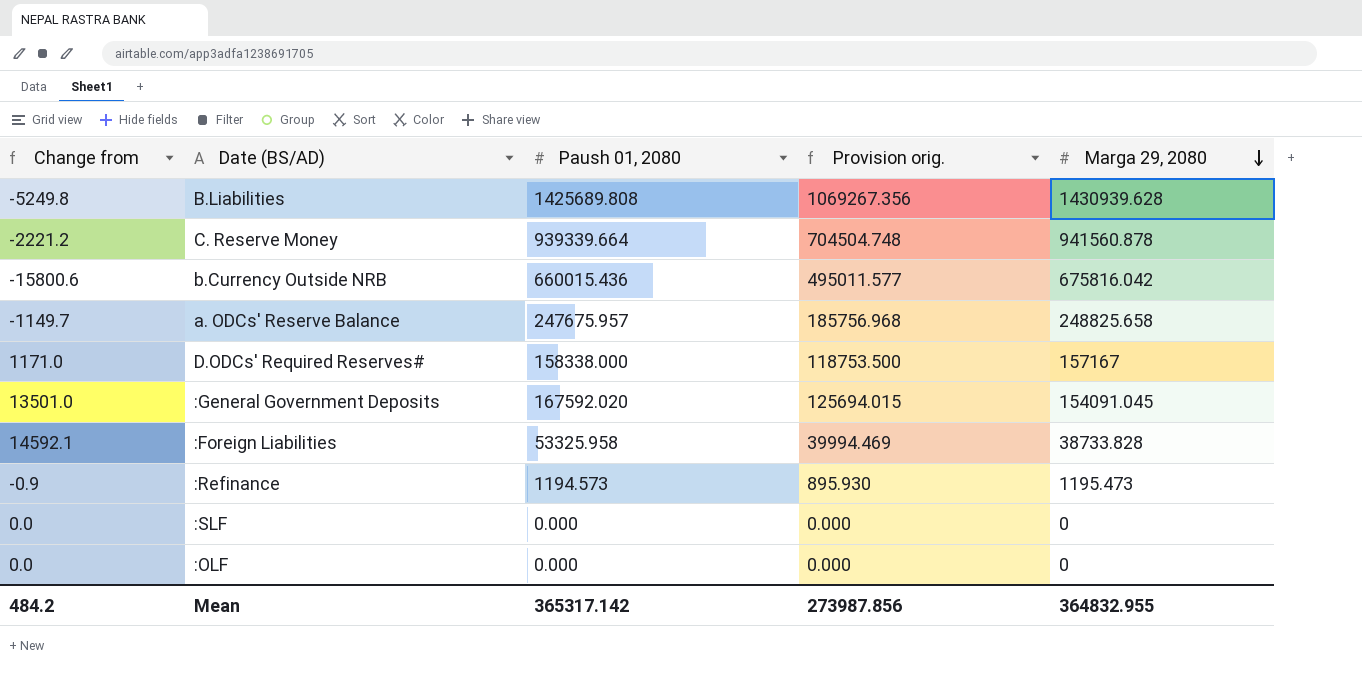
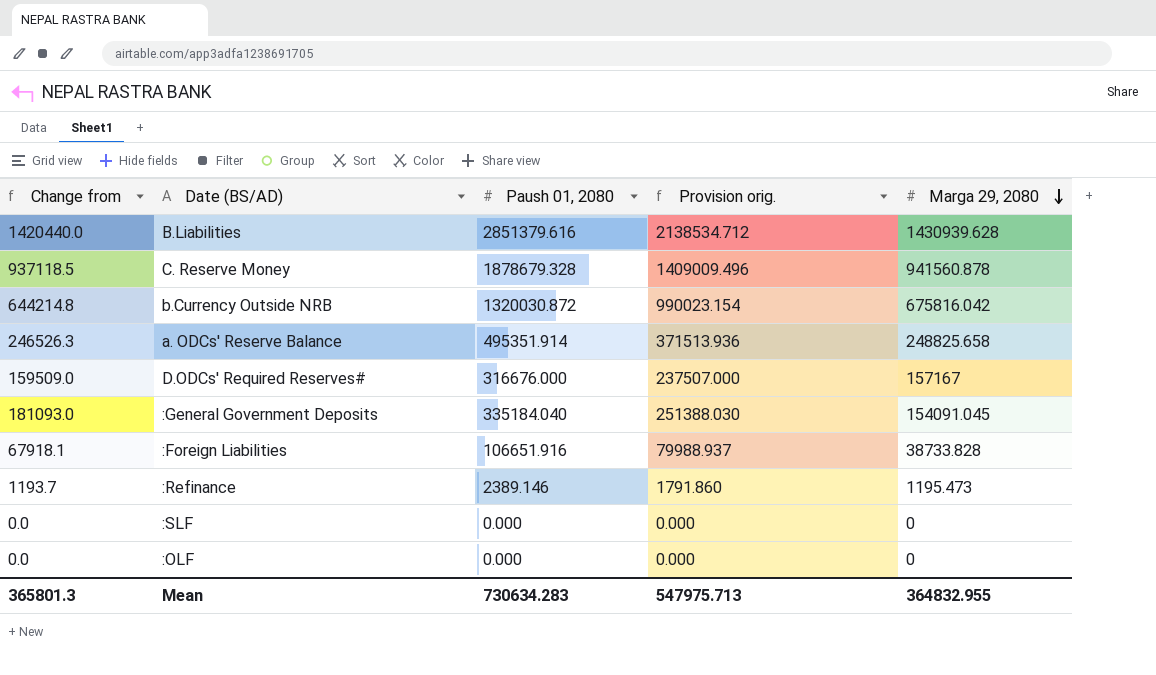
B.Liabilities | Change from: -5249.8 -> 1420440.0
B.Liabilities | Paush 01, 2080: 1425689.808 -> 2851379.616
B.Liabilities | Provision orig.: 1069267.356 -> 2138534.712
C. Reserve Money | Change from: -2221.2 -> 937118.5
C. Reserve Money | Paush 01, 2080: 939339.664 -> 1878679.328
C. Reserve Money | Provision orig.: 704504.748 -> 1409009.496
b.Currency Outside NRB | Change from: -15800.6 -> 644214.8
b.Currency Outside NRB | Paush 01, 2080: 660015.436 -> 1320030.872
b.Currency Outside NRB | Provision orig.: 495011.577 -> 990023.154
a. ODCs' Reserve Balance | Change from: -1149.7 -> 246526.3
a. ODCs' Reserve Balance | Paush 01, 2080: 247675.957 -> 495351.914
a. ODCs' Reserve Balance | Provision orig.: 185756.968 -> 371513.936
D.ODCs' Required Reserves# | Change from: 1171.0 -> 159509.0
D.ODCs' Required Reserves# | Paush 01, 2080: 158338.000 -> 316676.000
D.ODCs' Required Reserves# | Provision orig.: 118753.500 -> 237507.000
:General Government Deposits | Change from: 13501.0 -> 181093.0
:General Government Deposits | Paush 01, 2080: 167592.020 -> 335184.040
:General Government Deposits | Provision orig.: 125694.015 -> 251388.030
:Foreign Liabilities | Change from: 14592.1 -> 67918.1
:Foreign Liabilities | Paush 01, 2080: 53325.958 -> 106651.916
:Foreign Liabilities | Provision orig.: 39994.469 -> 79988.937
:Refinance | Change from: -0.9 -> 1193.7
:Refinance | Paush 01, 2080: 1194.573 -> 2389.146
:Refinance | Provision orig.: 895.930 -> 1791.860
Mean | Change from: 484.2 -> 365801.3
Mean | Paush 01, 2080: 365317.142 -> 730634.283
Mean | Provision orig.: 273987.856 -> 547975.713

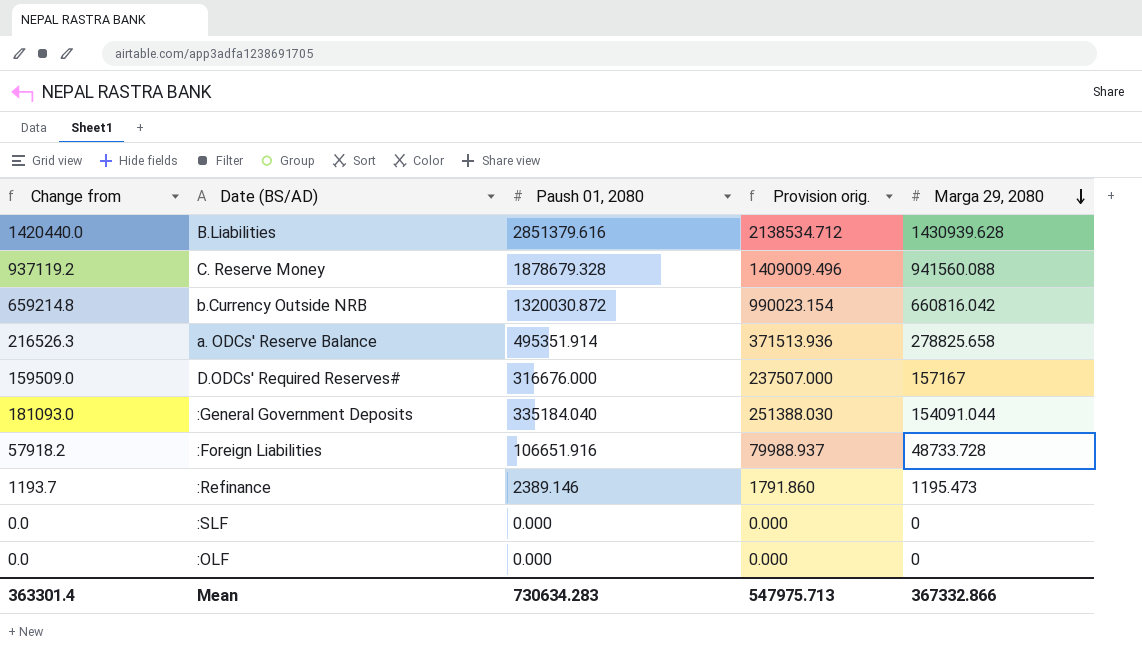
C. Reserve Money | Change from: 937118.5 -> 937119.2
C. Reserve Money | Marga 29, 2080: 941560.878 -> 941560.088
b.Currency Outside NRB | Change from: 644214.8 -> 659214.8
b.Currency Outside NRB | Marga 29, 2080: 675816.042 -> 660816.042
a. ODCs' Reserve Balance | Change from: 246526.3 -> 216526.3
a. ODCs' Reserve Balance | Marga 29, 2080: 248825.658 -> 278825.658
:General Government Deposits | Marga 29, 2080: 154091.045 -> 154091.044
:Foreign Liabilities | Change from: 67918.1 -> 57918.2
:Foreign Liabilities | Marga 29, 2080: 38733.828 -> 48733.728
Mean | Change from: 365801.3 -> 363301.4
Mean | Marga 29, 2080: 364832.955 -> 367332.866

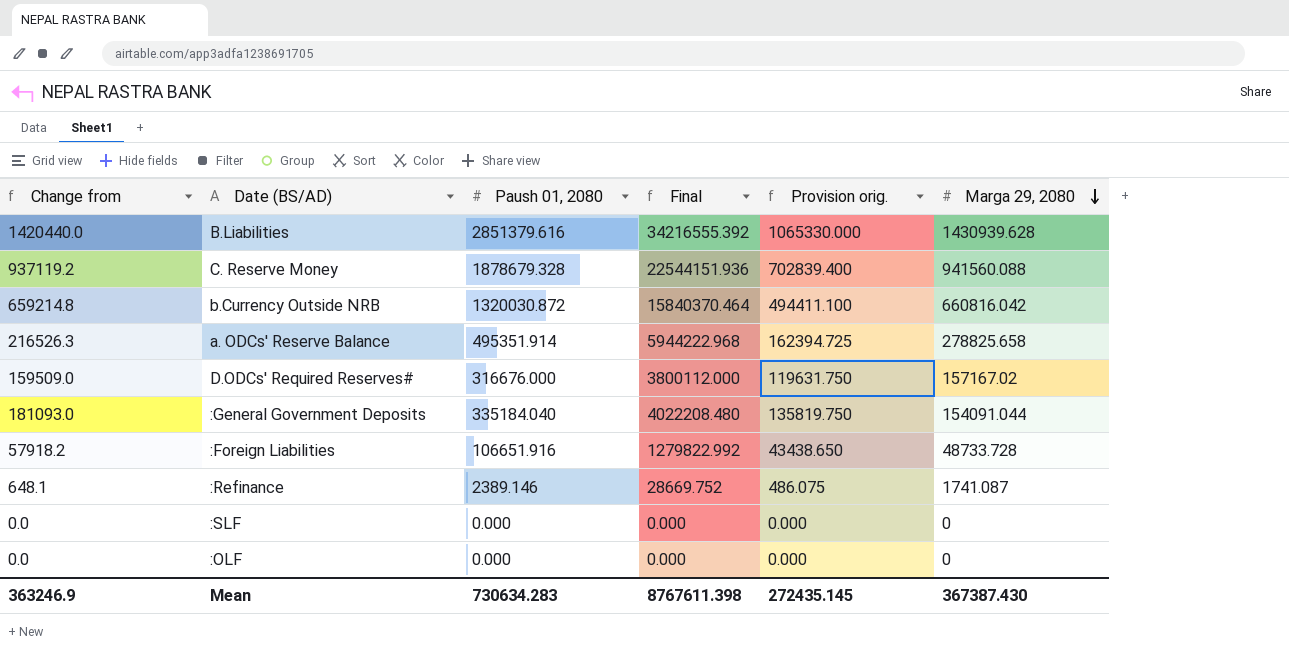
column Final | formula: none -> [Paush 01, 2080] * 12
column Provision orig. | formula: [Paush 01, 2080] * 0.75 -> [Change from] * 0.75
D.ODCs' Required Reserves# | Marga 29, 2080: 157167 -> 157167.02
:Refinance | Change from: 1193.7 -> 648.1
:Refinance | Marga 29, 2080: 1195.473 -> 1741.087
Mean | Change from: 363301.4 -> 363246.9
Mean | Provision orig.: 547975.713 -> 272435.145
Mean | Marga 29, 2080: 367332.866 -> 367387.430

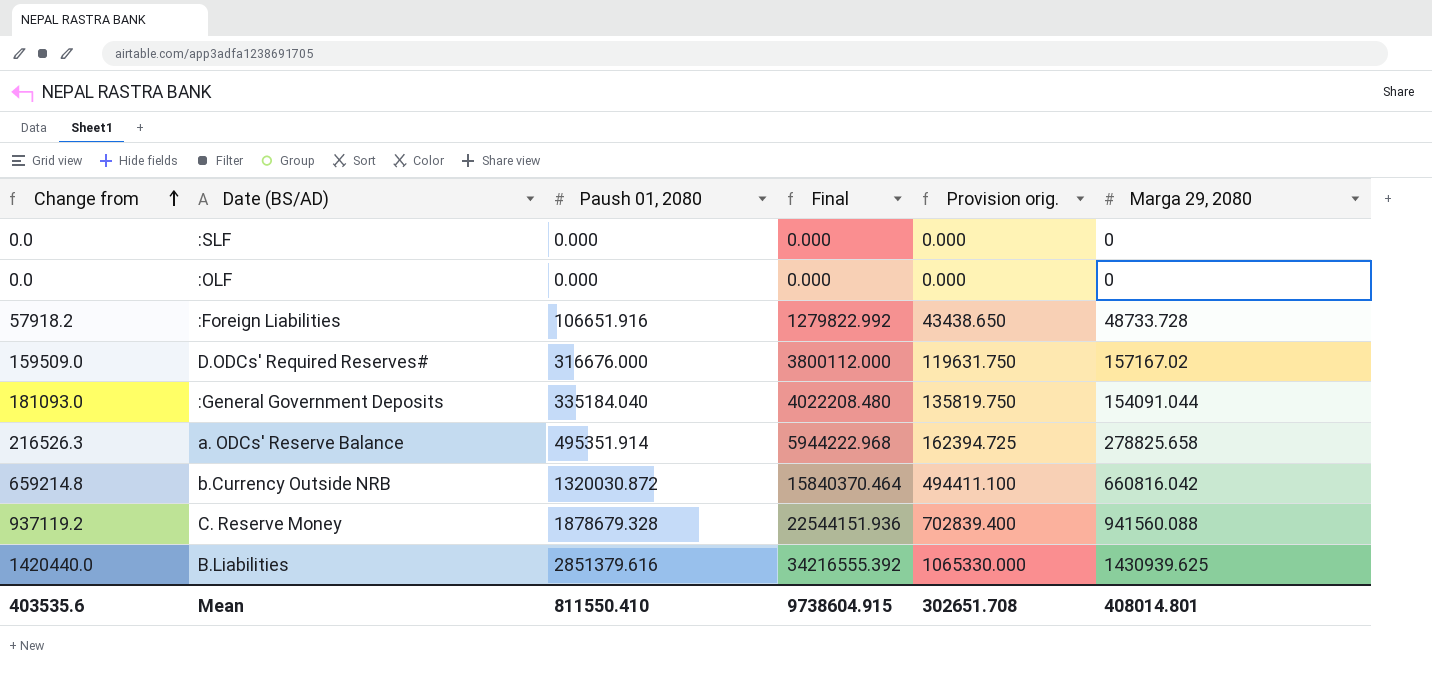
row order: Marga 29, 2080 descending -> Change from ascending
row :Refinance: 648.1 | 2389.146 | 28669.752 | 486.075 | 1741.087 -> none
B.Liabilities | Marga 29, 2080: 1430939.628 -> 1430939.625
Mean | Change from: 363246.9 -> 403535.6
Mean | Paush 01, 2080: 730634.283 -> 811550.410
Mean | Final: 8767611.398 -> 9738604.915
Mean | Provision orig.: 272435.145 -> 302651.708
Mean | Marga 29, 2080: 367387.430 -> 408014.801

